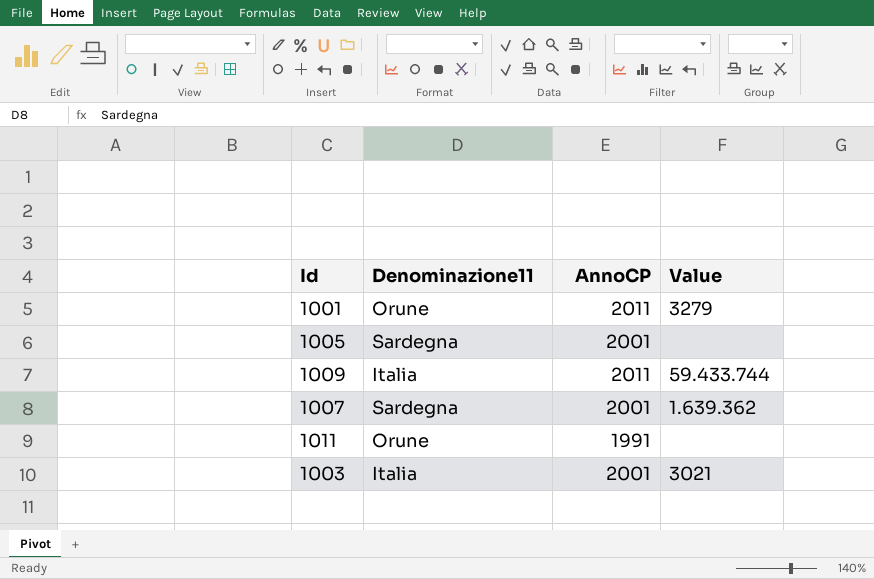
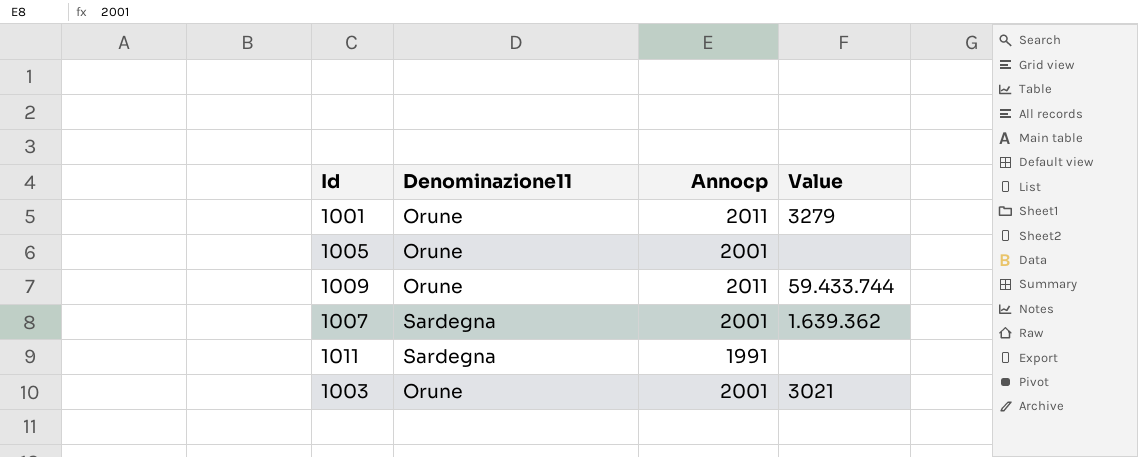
column name: AnnoCP -> Annocp
1005 | Denominazione11: Sardegna -> Orune
1009 | Denominazione11: Italia -> Orune
1011 | Denominazione11: Orune -> Sardegna
1003 | Denominazione11: Italia -> Orune

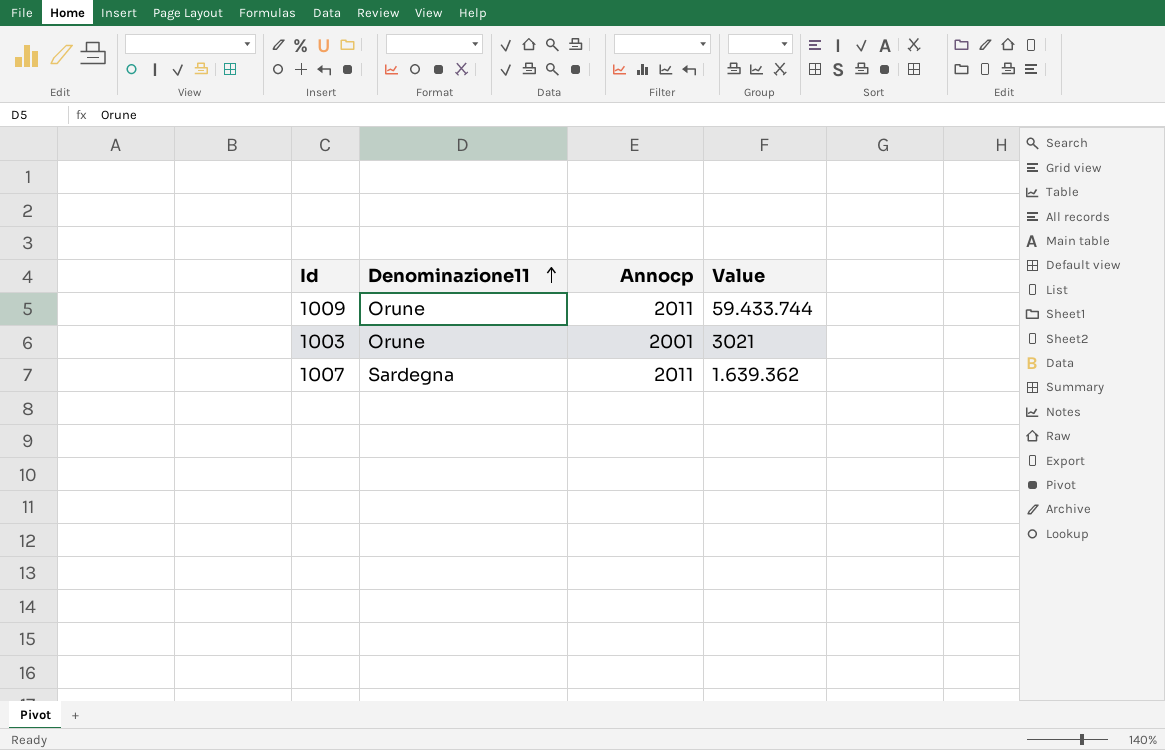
row order: none -> Denominazione11 ascending
row 1001: Orune | 2011 | 3279 -> none
row 1005: Orune | 2001 | none -> none
row 1011: Sardegna | 1991 | none -> none
1007 | Annocp: 2001 -> 2011

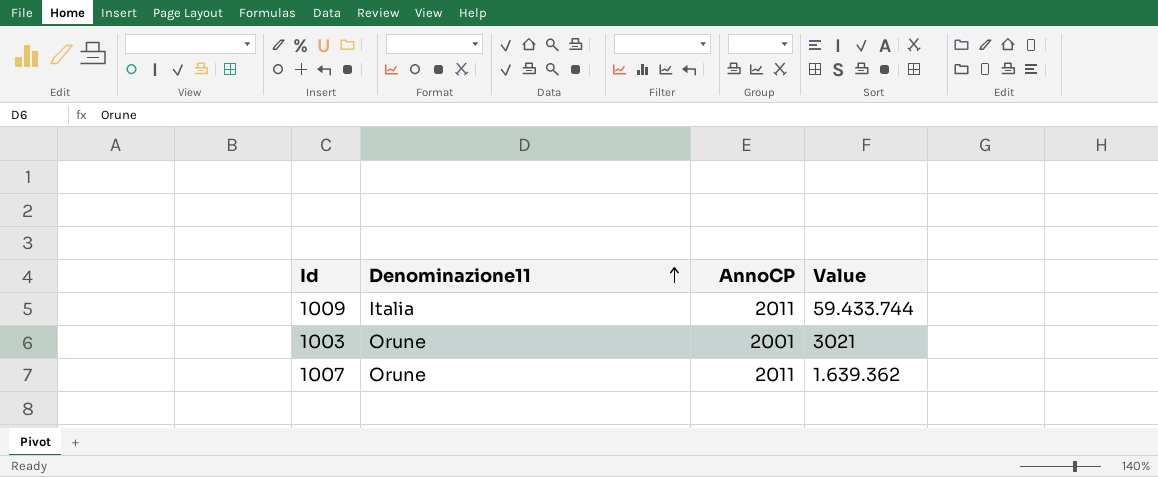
column name: Annocp -> AnnoCP
1009 | Denominazione11: Orune -> Italia
1007 | Denominazione11: Sardegna -> Orune

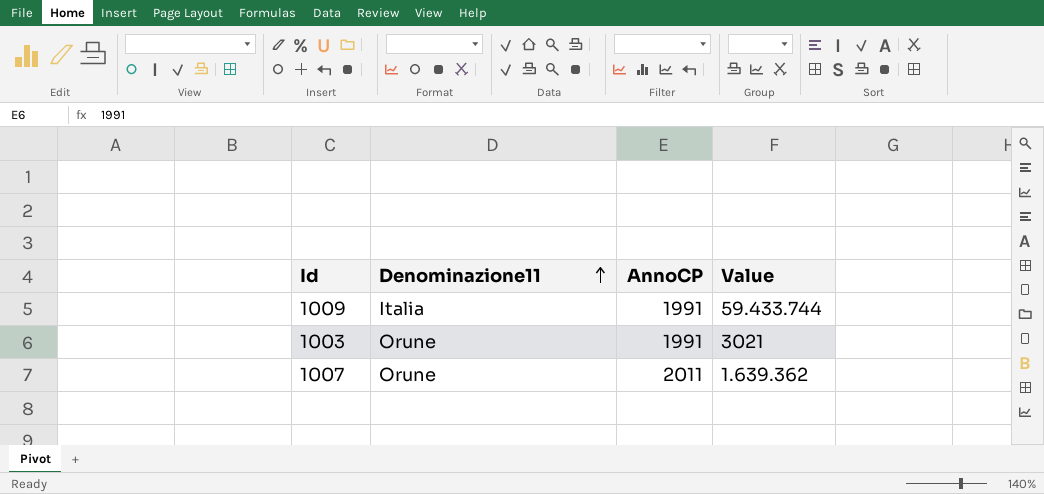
1009 | AnnoCP: 2011 -> 1991
1003 | AnnoCP: 2001 -> 1991

